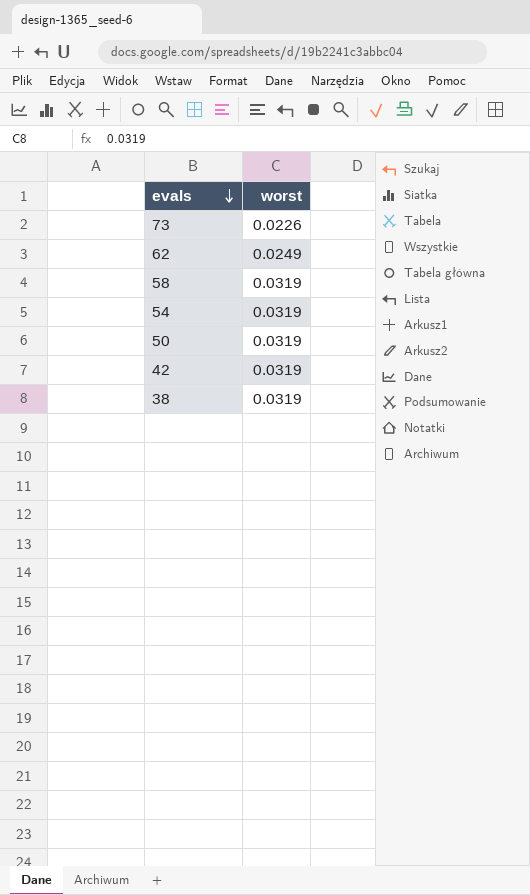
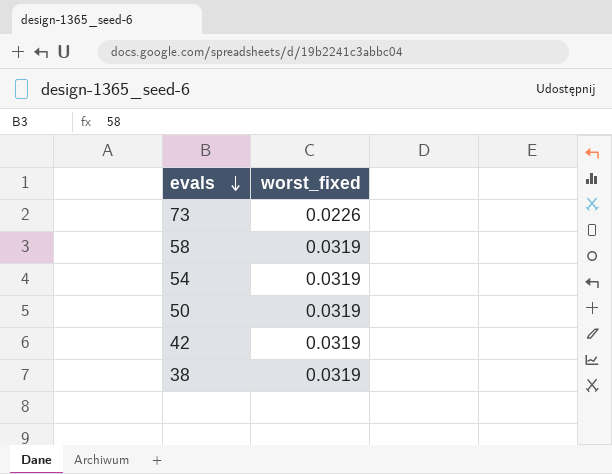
column name: worst -> worst_fixed
row 62: 0.0249 -> none

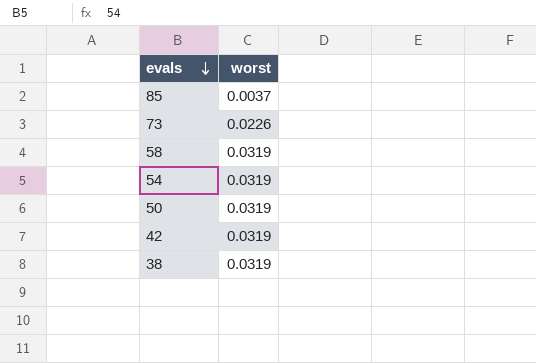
column name: worst_fixed -> worst
row 85: none -> 0.0037

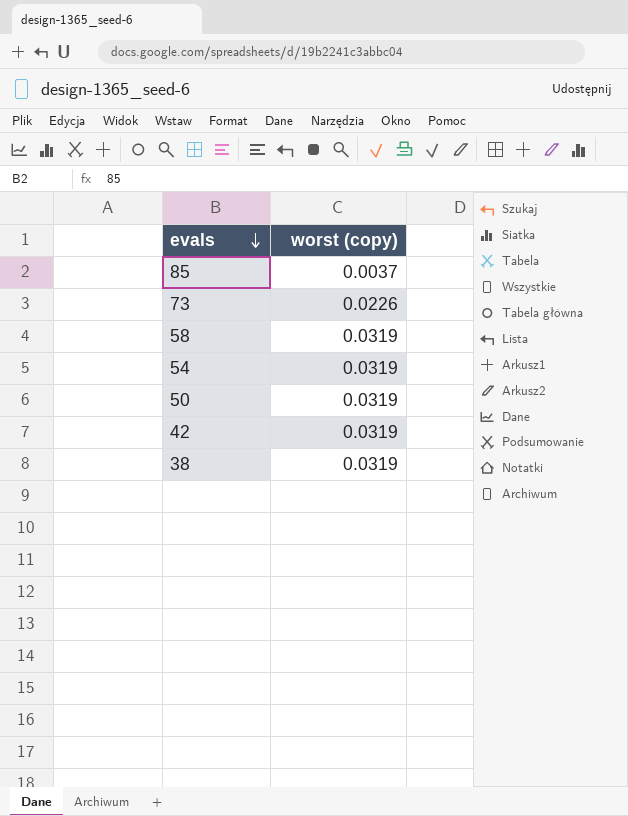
column name: worst -> worst (copy)

